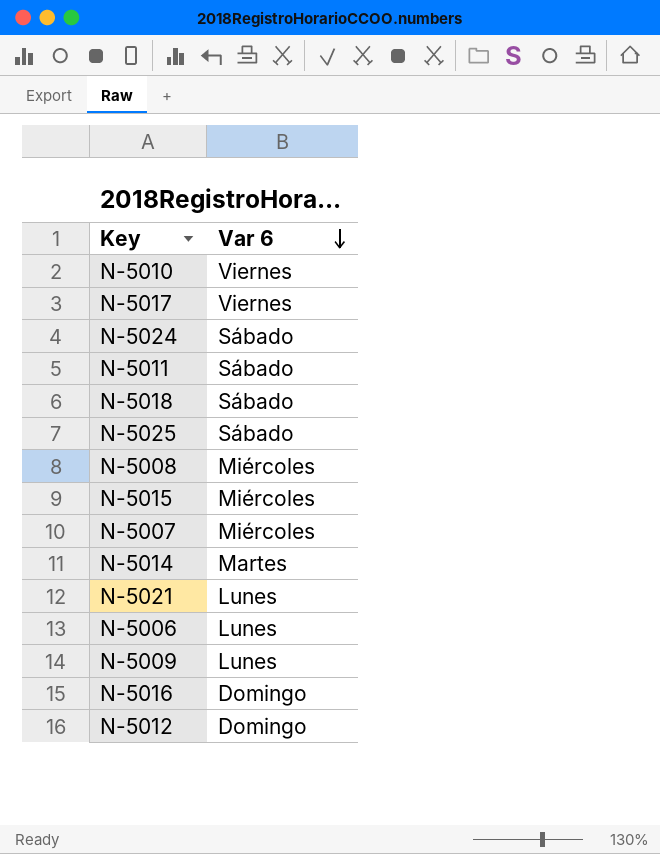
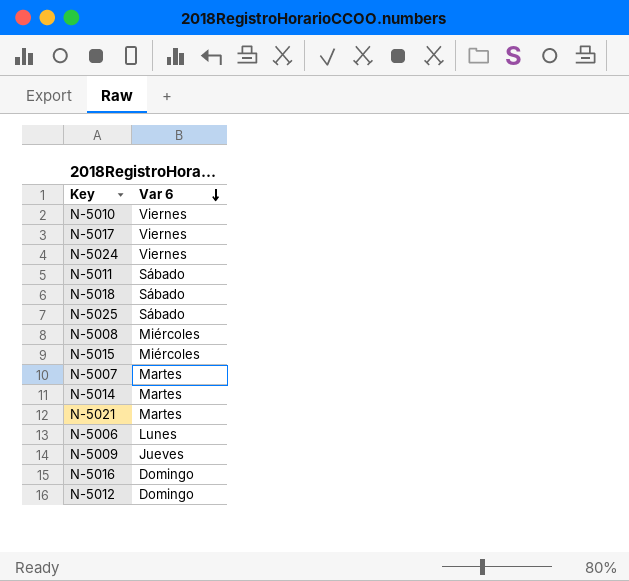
N-5024 | Var 6: Sábado -> Viernes
N-5007 | Var 6: Miércoles -> Martes
N-5021 | Var 6: Lunes -> Martes
N-5009 | Var 6: Lunes -> Jueves

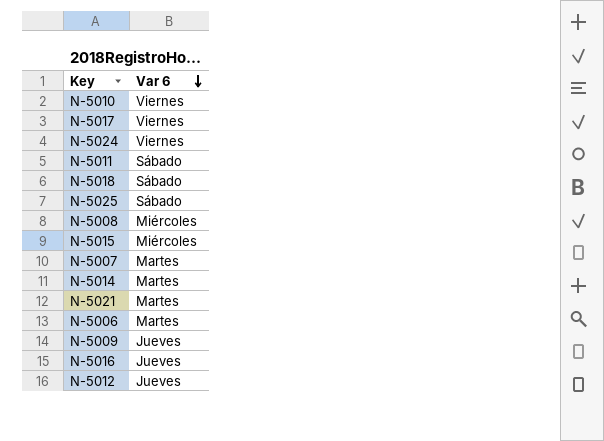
N-5006 | Var 6: Lunes -> Martes
N-5016 | Var 6: Domingo -> Jueves
N-5012 | Var 6: Domingo -> Jueves

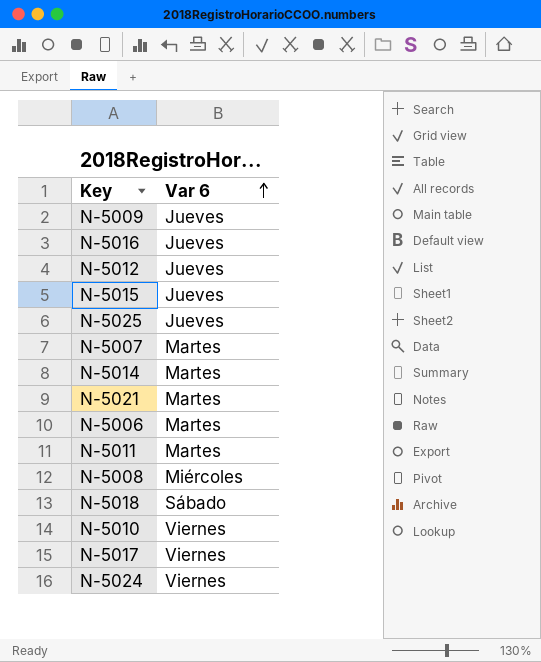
row order: Var 6 descending -> Var 6 ascending
N-5015 | Var 6: Miércoles -> Jueves
N-5025 | Var 6: Sábado -> Jueves
N-5011 | Var 6: Sábado -> Martes

